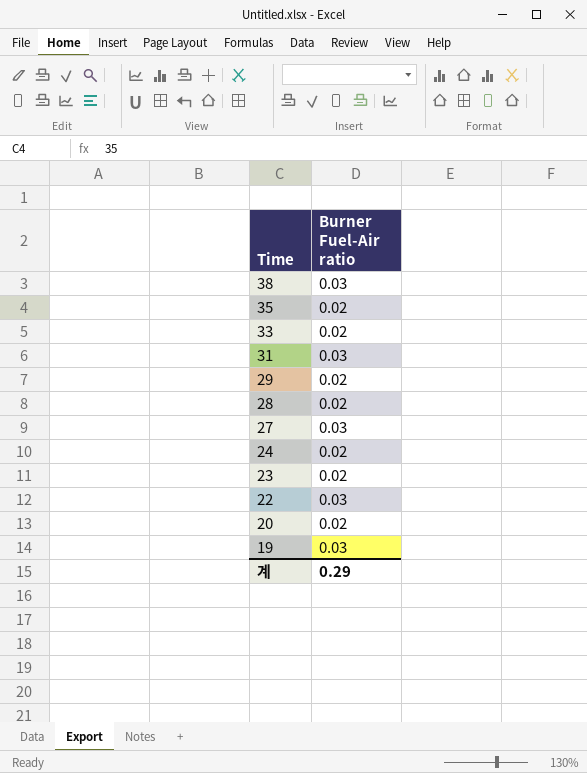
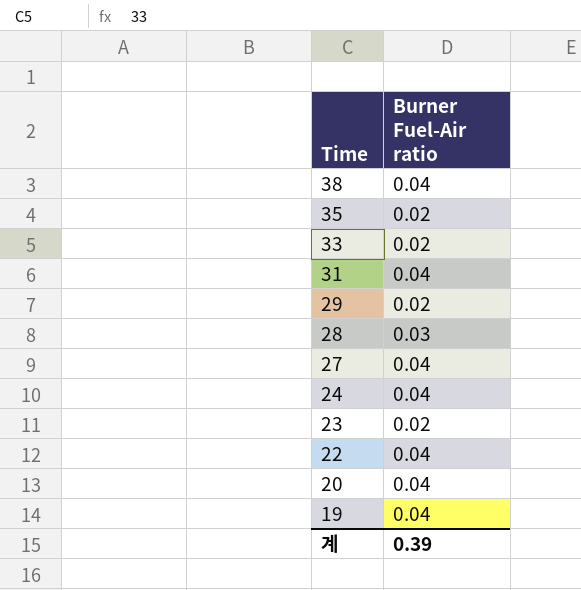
38 | Burner Fuel-Air ratio: 0.03 -> 0.04
31 | Burner Fuel-Air ratio: 0.03 -> 0.04
28 | Burner Fuel-Air ratio: 0.02 -> 0.03
27 | Burner Fuel-Air ratio: 0.03 -> 0.04
24 | Burner Fuel-Air ratio: 0.02 -> 0.04
22 | Burner Fuel-Air ratio: 0.03 -> 0.04
20 | Burner Fuel-Air ratio: 0.02 -> 0.04
19 | Burner Fuel-Air ratio: 0.03 -> 0.04
계 | Burner Fuel-Air ratio: 0.29 -> 0.39

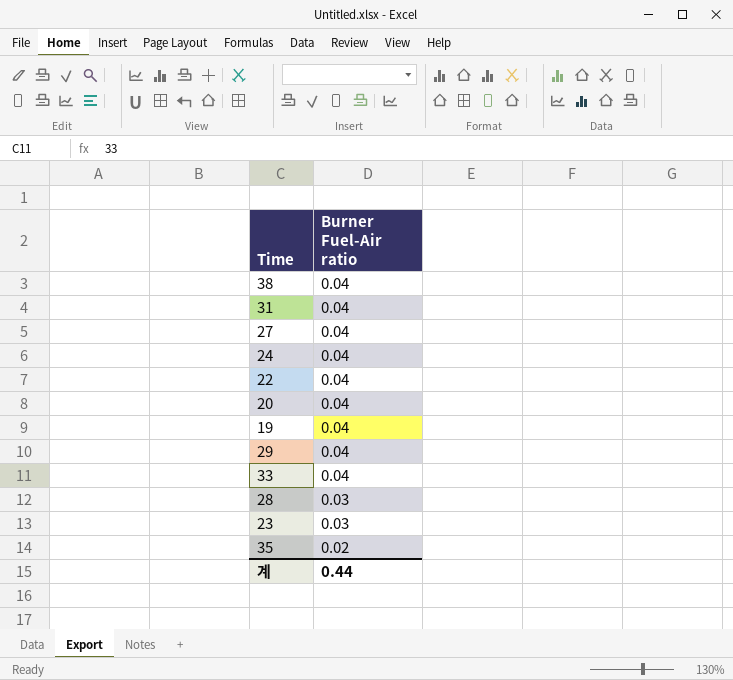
row order: Time descending -> Burner Fuel-Air ratio descending
29 | Burner Fuel-Air ratio: 0.02 -> 0.04
33 | Burner Fuel-Air ratio: 0.02 -> 0.04
23 | Burner Fuel-Air ratio: 0.02 -> 0.03
계 | Burner Fuel-Air ratio: 0.39 -> 0.44

